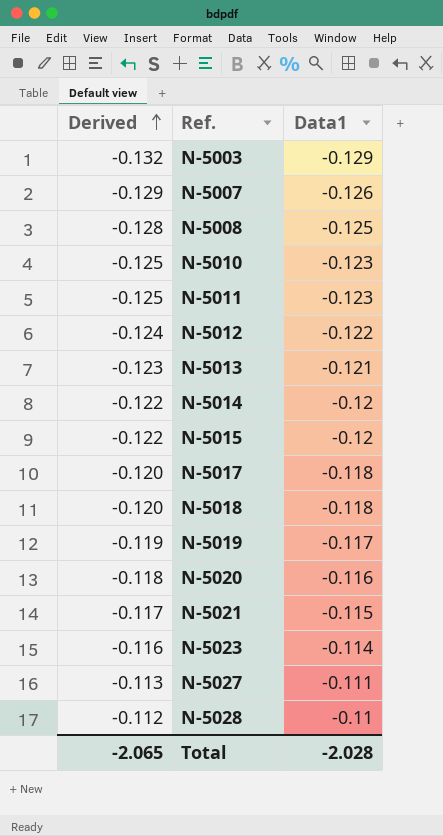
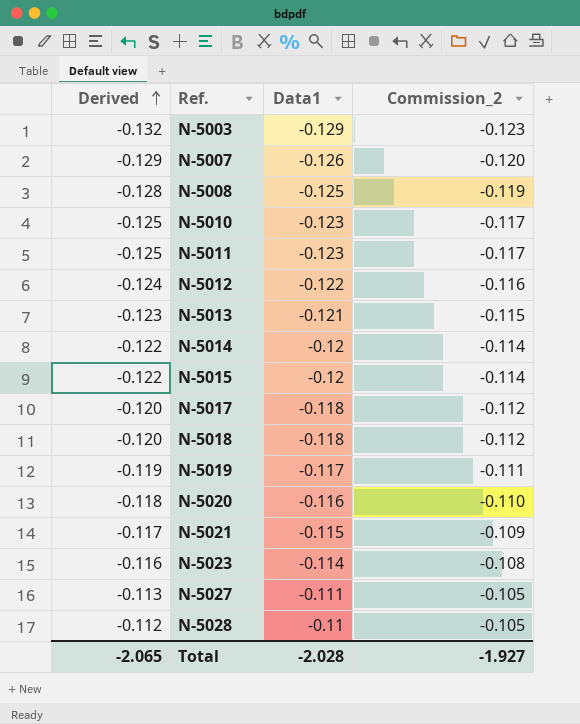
column Commission_2 | formula: none -> [Data1] * 0.95

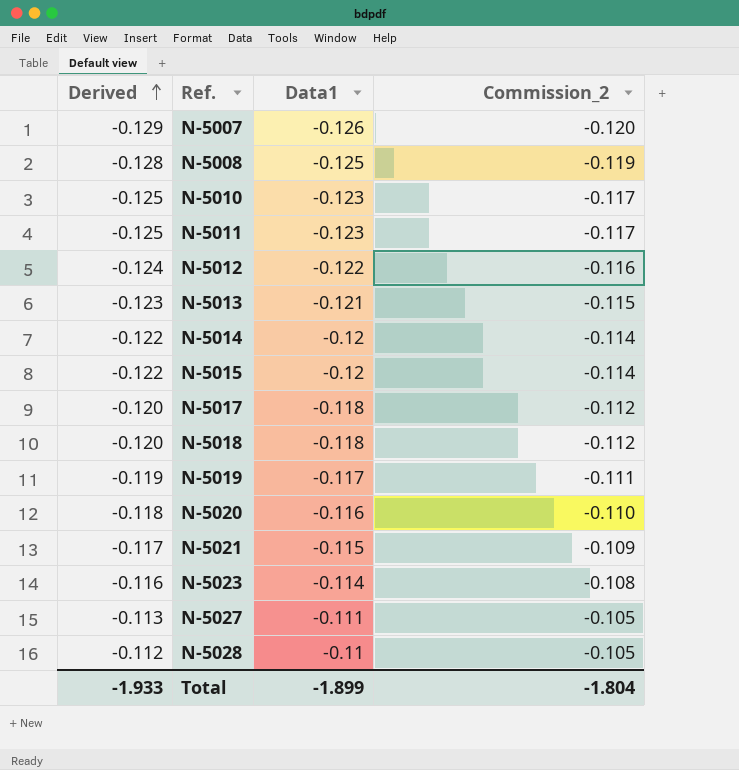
row N-5003: -0.132 | -0.129 | -0.123 -> none
Total | Derived: -2.065 -> -1.933
Total | Data1: -2.028 -> -1.899
Total | Commission_2: -1.927 -> -1.804

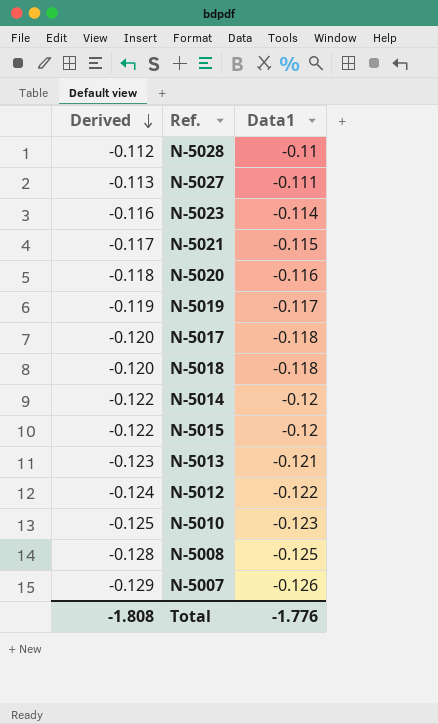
row order: Derived ascending -> Derived descending
column Commission_2 | formula: [Data1] * 0.95 -> none
row N-5011: -0.125 | -0.123 | -0.117 -> none
Total | Derived: -1.933 -> -1.808
Total | Data1: -1.899 -> -1.776

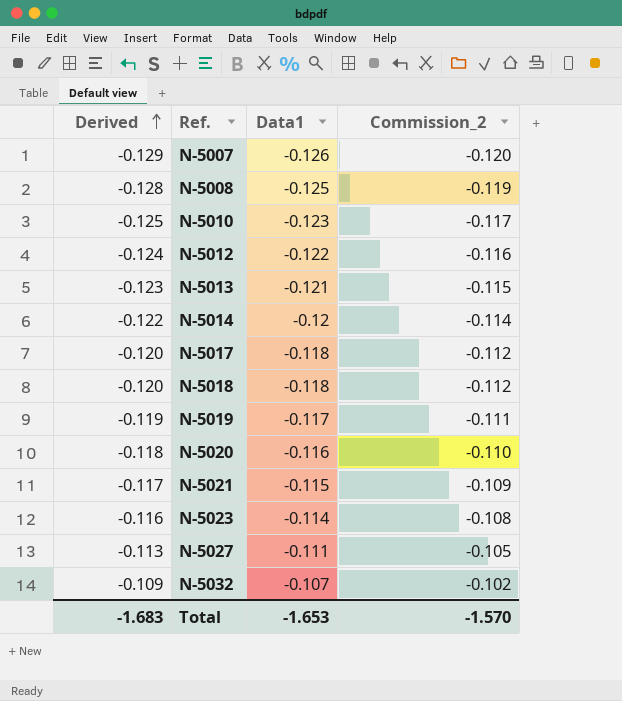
row order: Derived descending -> Derived ascending
column Commission_2 | formula: none -> [Data1] * 0.95
row N-5028: -0.112 | -0.11 -> none
row N-5015: -0.122 | -0.12 -> none
row N-5032: none -> -0.109 | -0.107 | -0.102
Total | Derived: -1.808 -> -1.683
Total | Data1: -1.776 -> -1.653

